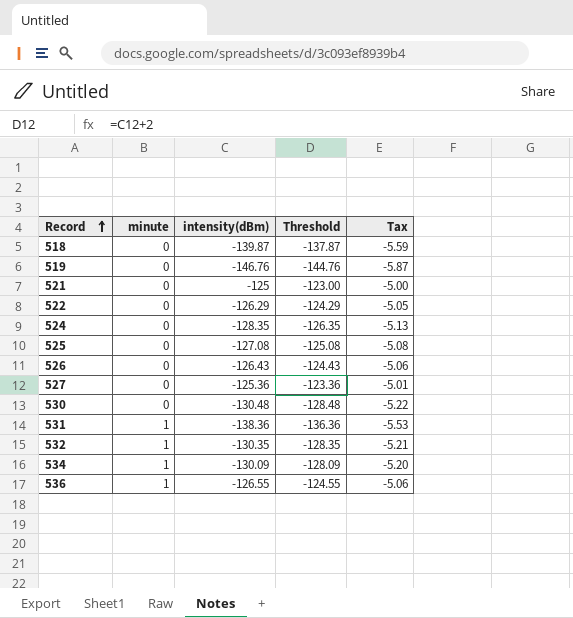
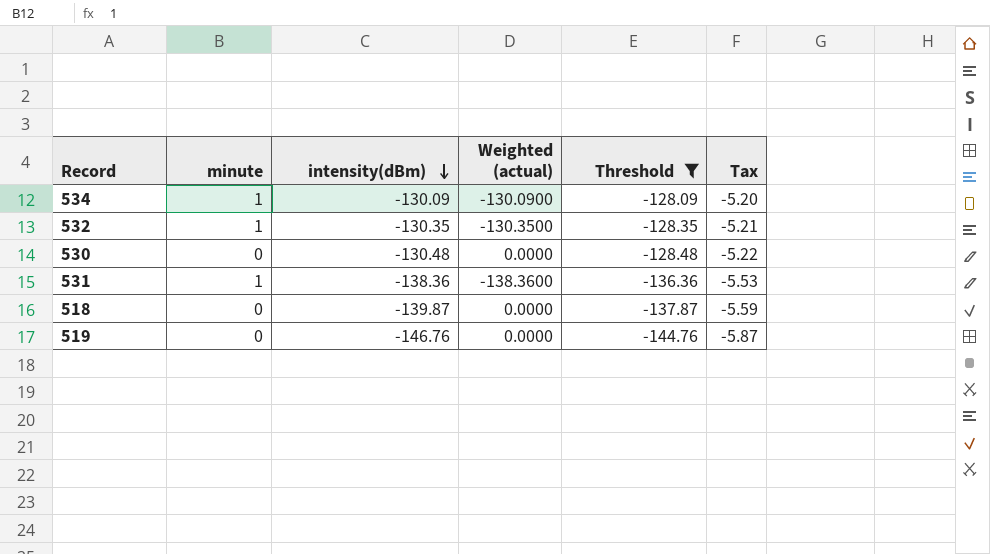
filter: none -> Threshold <= -128.09
row order: Record ascending -> intensity(dBm) descending
column Weighted (actual) | formula: none -> [minute] * [intensity(dBm)]

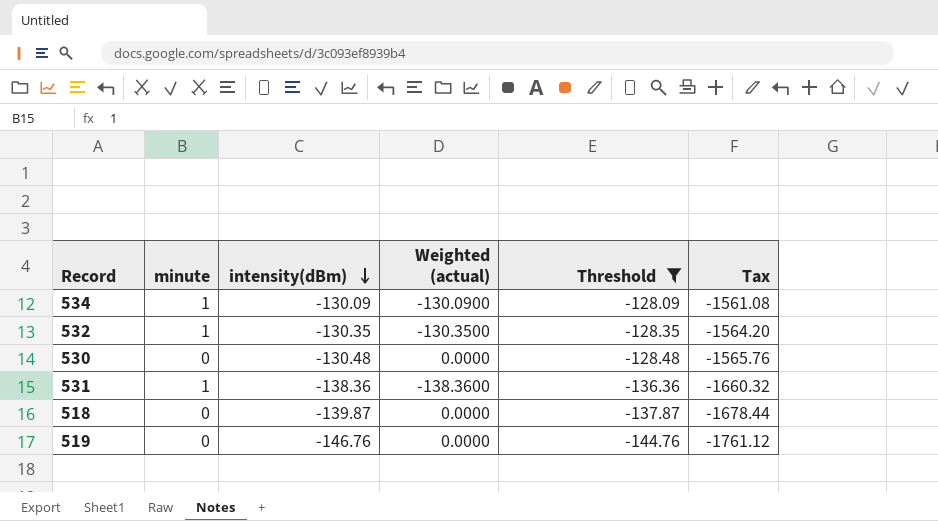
column Tax | formula: [intensity(dBm)] * 0.04 -> [intensity(dBm)] * 12

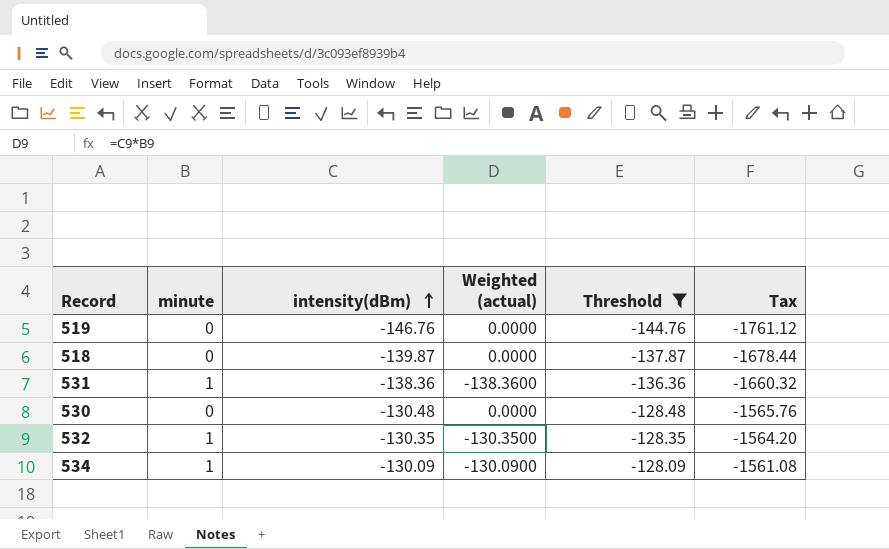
row order: intensity(dBm) descending -> intensity(dBm) ascending

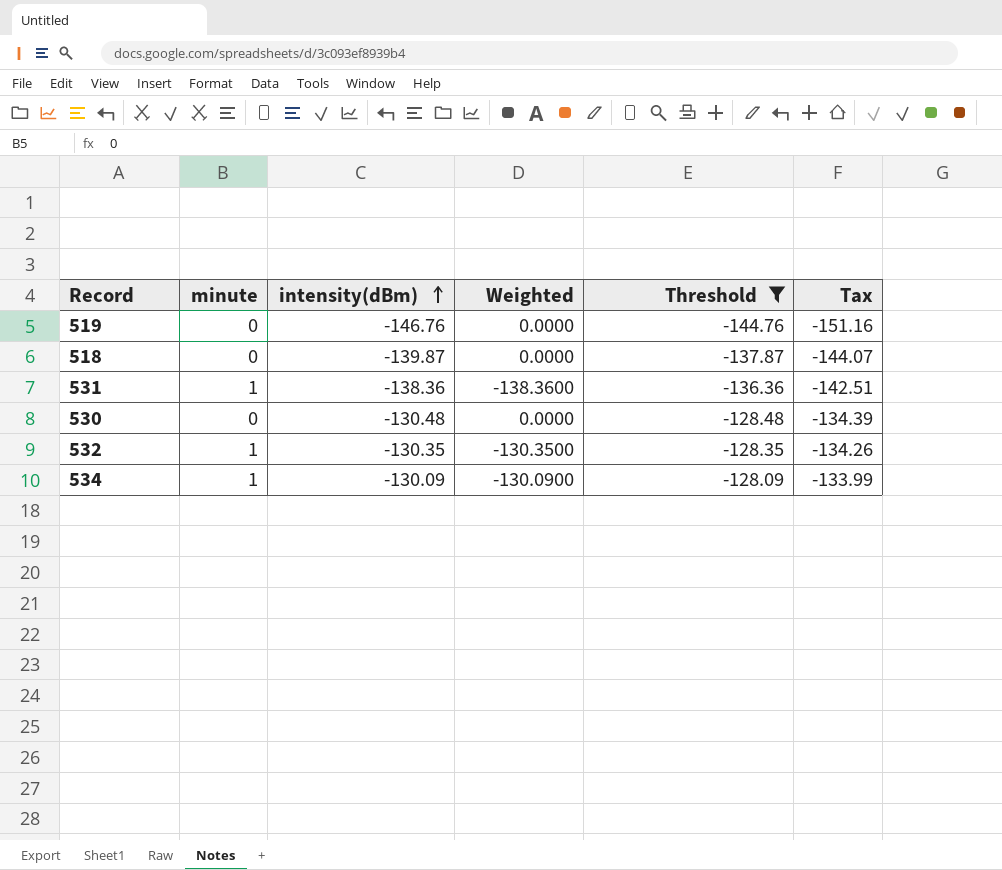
column name: Weighted (actual) -> Weighted
column Tax | formula: [intensity(dBm)] * 12 -> [intensity(dBm)] * 1.03

